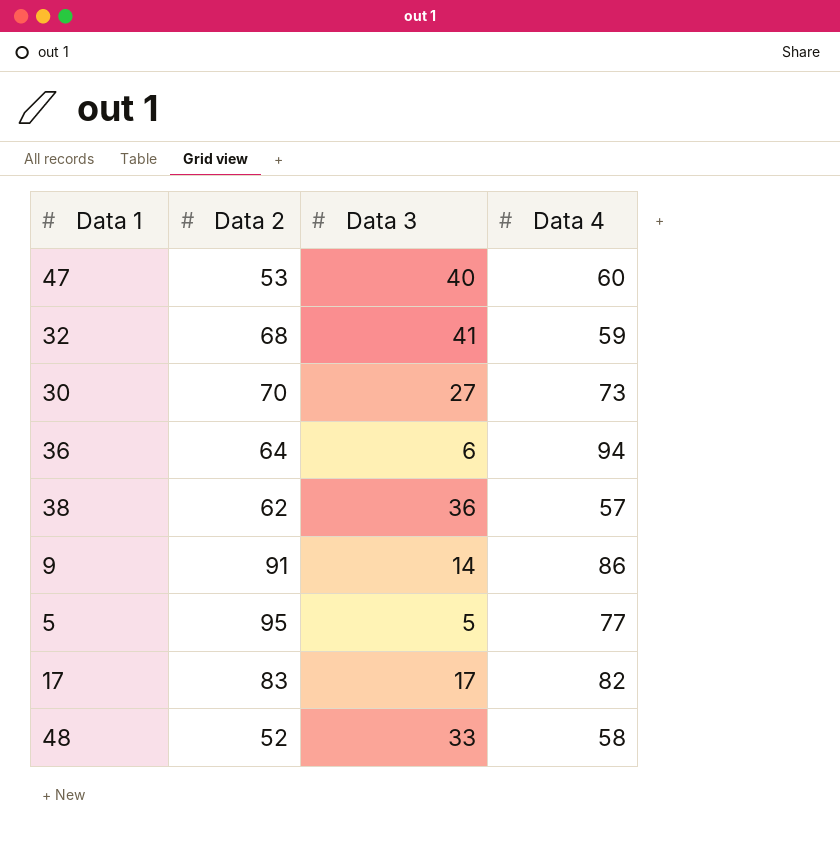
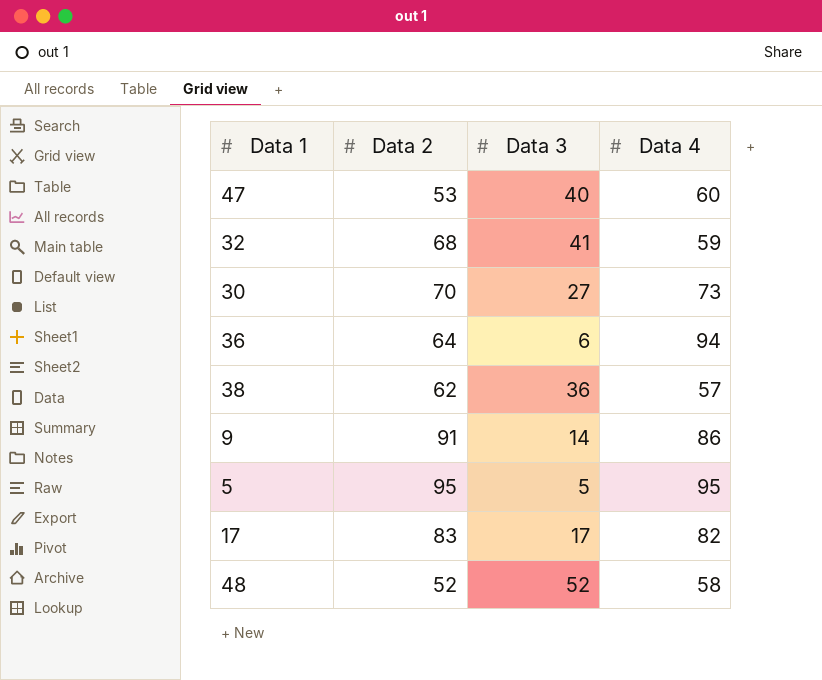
5 | Data 4: 77 -> 95
48 | Data 3: 33 -> 52

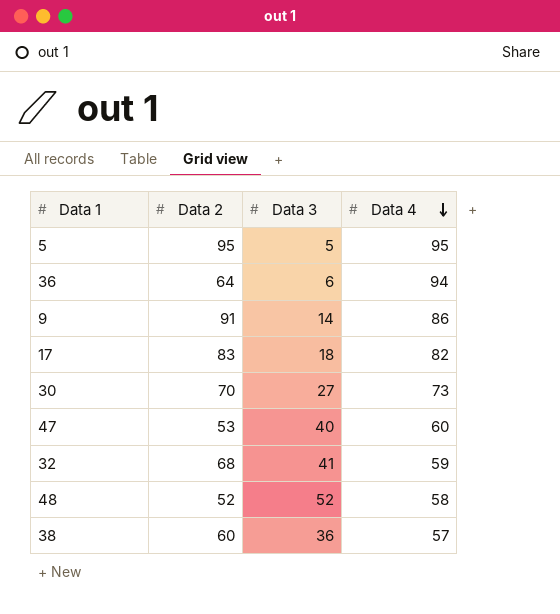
row order: none -> Data 4 descending
17 | Data 3: 17 -> 18
38 | Data 2: 62 -> 60

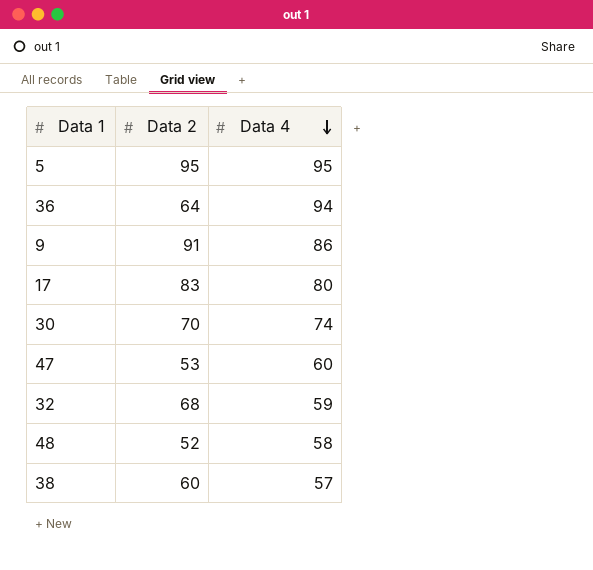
column Data 3 | position: 3 -> none
17 | Data 4: 82 -> 80
30 | Data 4: 73 -> 74

